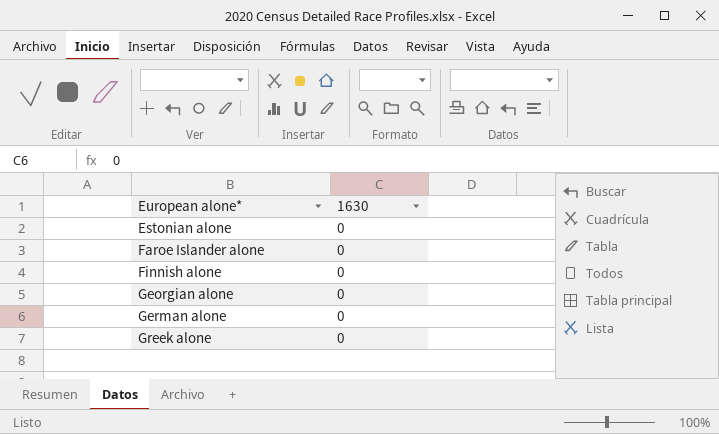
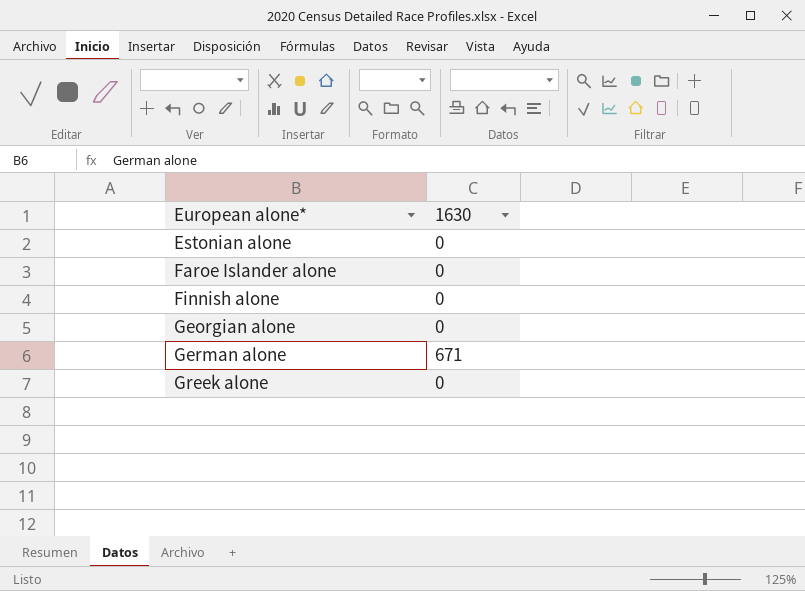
German alone | 1630: 0 -> 671

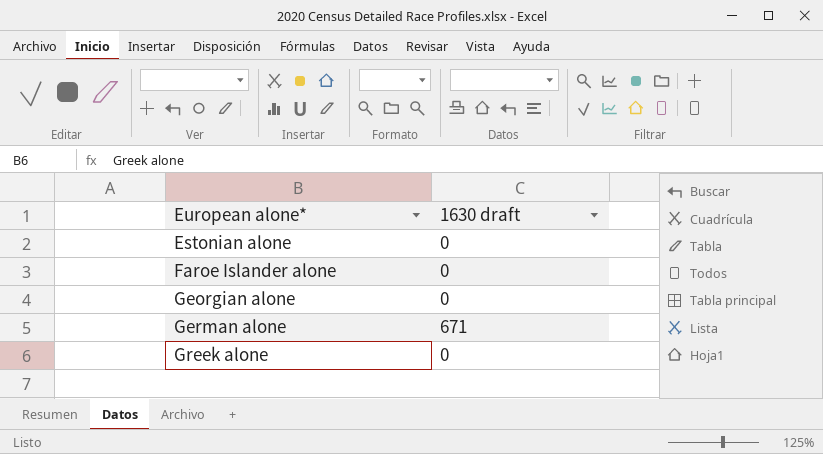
column name: 1630 -> 1630 draft
row Finnish alone: 0 -> none

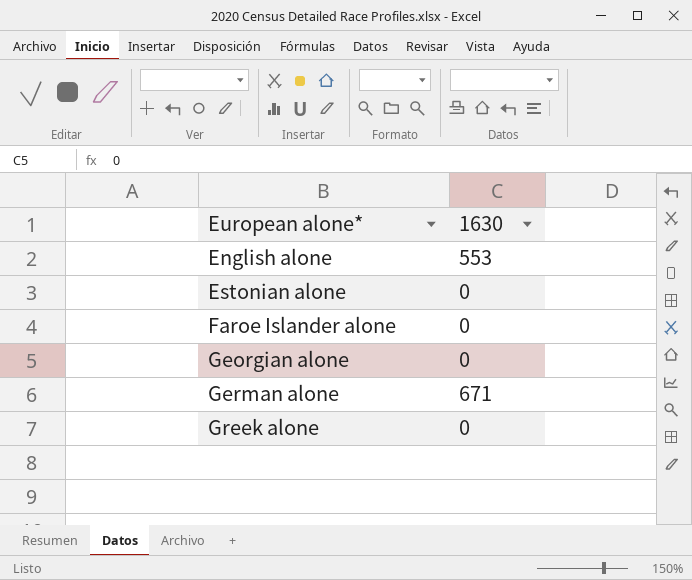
column name: 1630 draft -> 1630
row English alone: none -> 553

